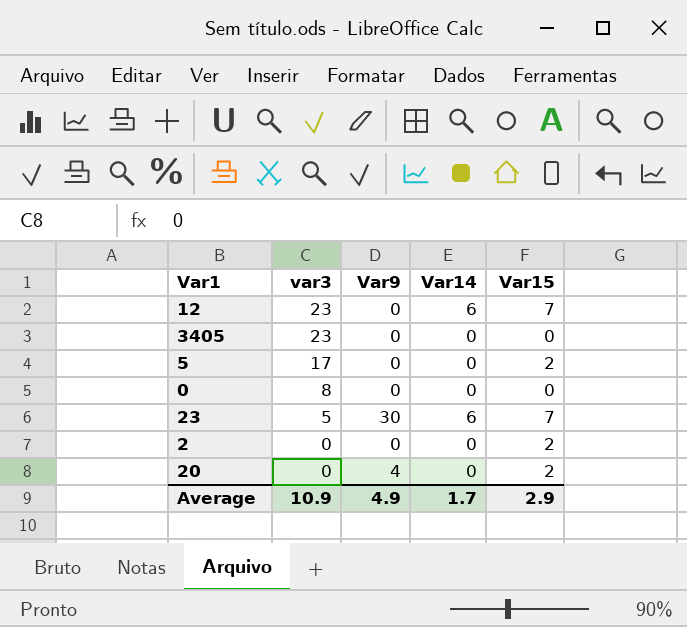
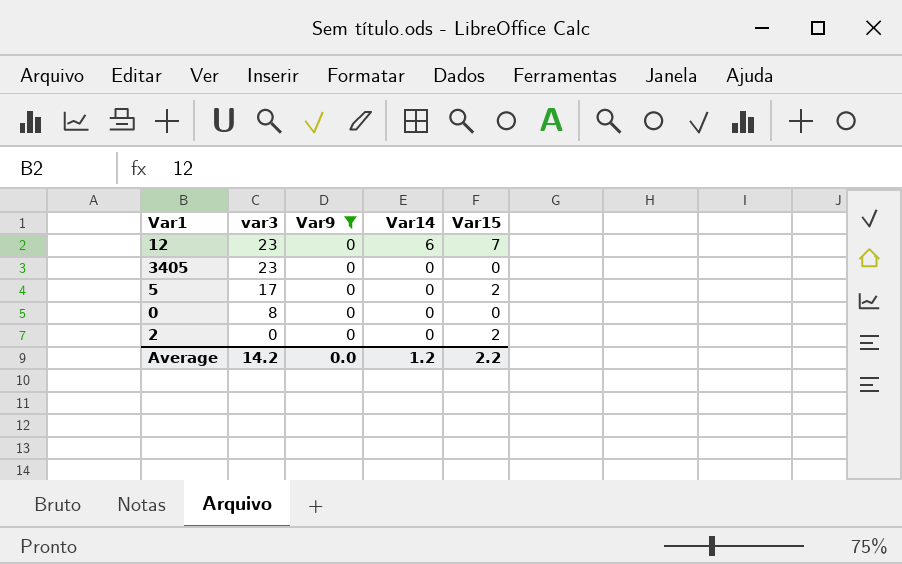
filter: none -> Var9 = 0
Average | var3: 10.9 -> 14.2
Average | Var9: 4.9 -> 0.0
Average | Var14: 1.7 -> 1.2
Average | Var15: 2.9 -> 2.2

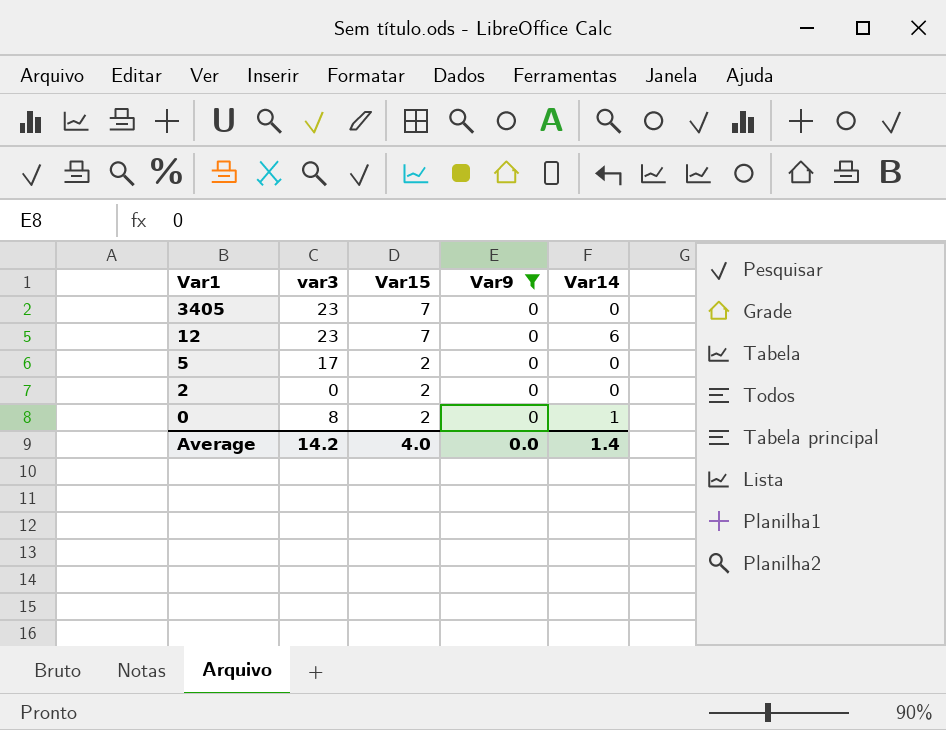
row order: var3 descending -> Var1 descending
column Var15 | position: 5 -> 3
3405 | Var15: 0 -> 7
0 | Var15: 0 -> 2
0 | Var14: 0 -> 1
Average | Var15: 2.2 -> 4.0
Average | Var14: 1.2 -> 1.4

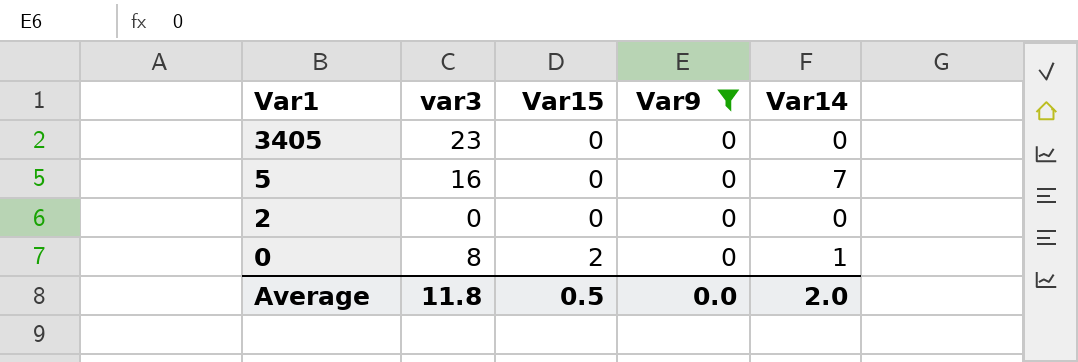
row 12: 23 | 7 | 0 | 6 -> none
3405 | Var15: 7 -> 0
5 | var3: 17 -> 16
5 | Var15: 2 -> 0
5 | Var14: 0 -> 7
2 | Var15: 2 -> 0
Average | var3: 14.2 -> 11.8
Average | Var15: 4.0 -> 0.5
Average | Var14: 1.4 -> 2.0

